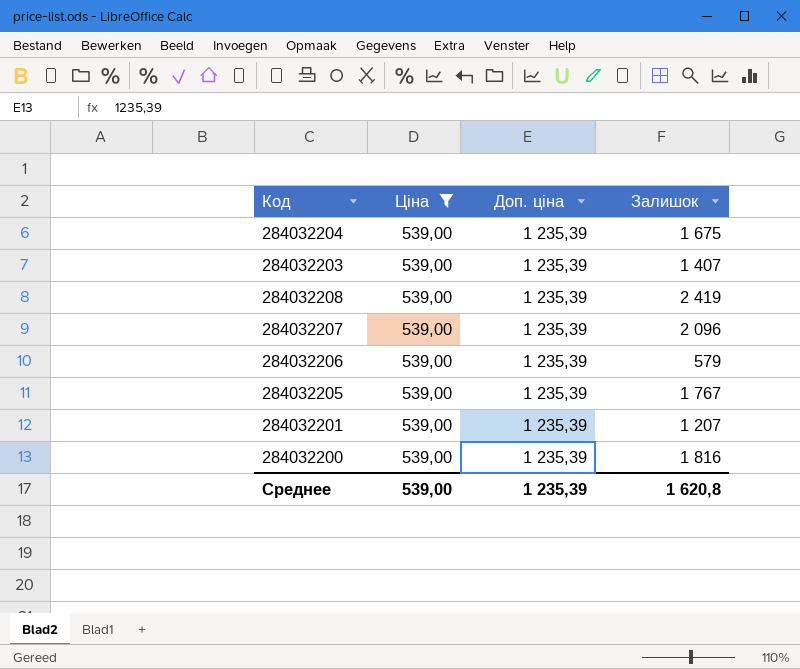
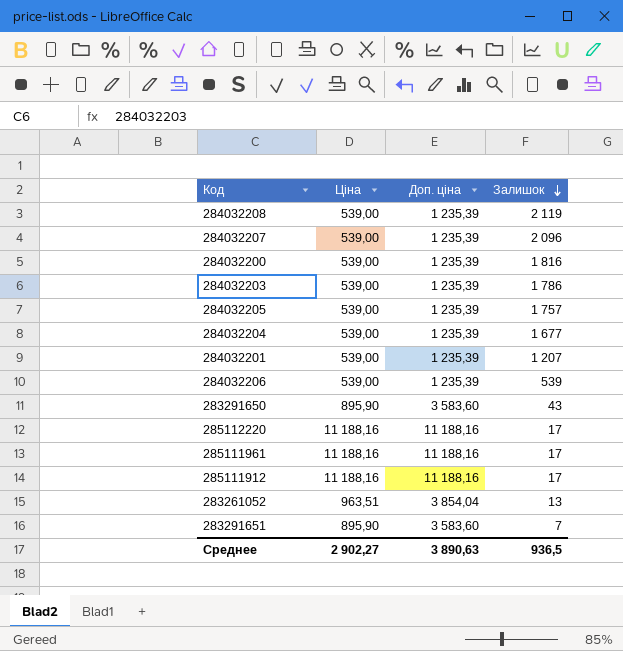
filter: Ціна = 539,00 -> none
row order: none -> Залишок descending
284032208 | Залишок: 2 419 -> 2 119
284032203 | Залишок: 1 407 -> 1 786
284032205 | Залишок: 1 767 -> 1 757
284032204 | Залишок: 1 675 -> 1 677
284032206 | Залишок: 579 -> 539
Среднее | Ціна: 539,00 -> 2 902,27
Среднее | Доп. ціна: 1 235,39 -> 3 890,63
Среднее | Залишок: 1 620,8 -> 936,5

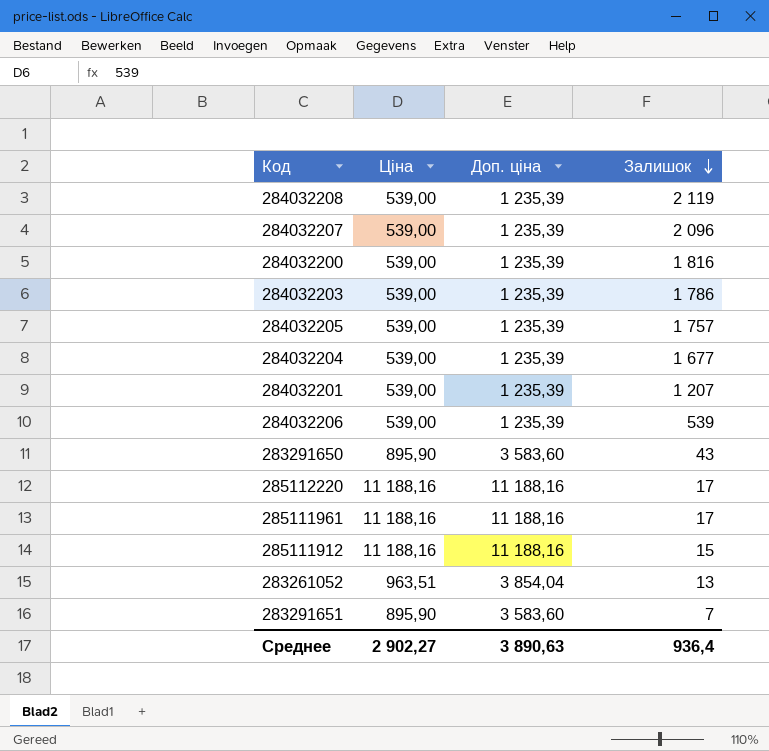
285111912 | Залишок: 17 -> 15
Среднее | Залишок: 936,5 -> 936,4

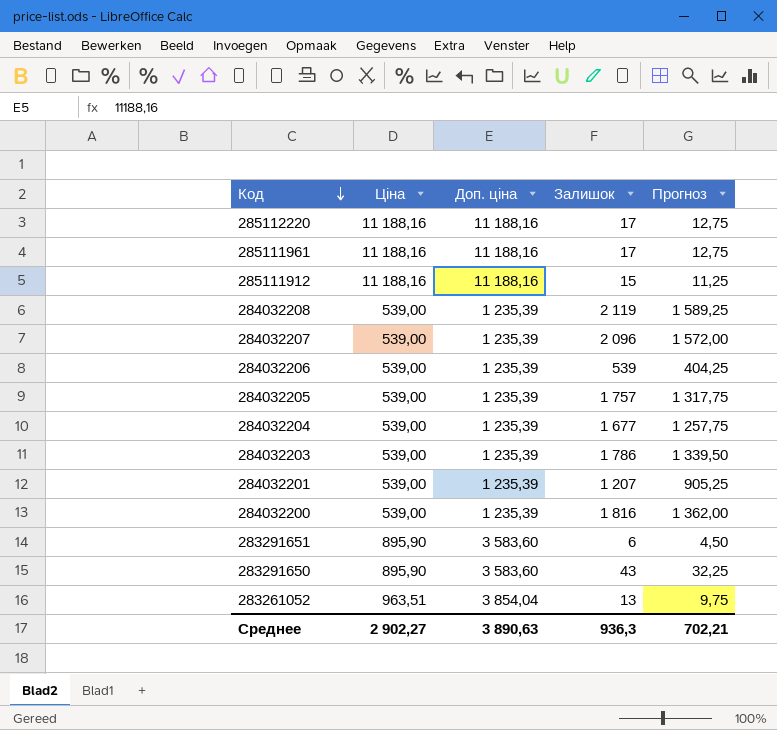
row order: Залишок descending -> Код descending
column Прогноз | formula: none -> [Залишок] * 0,75
283291651 | Залишок: 7 -> 6
Среднее | Залишок: 936,4 -> 936,3

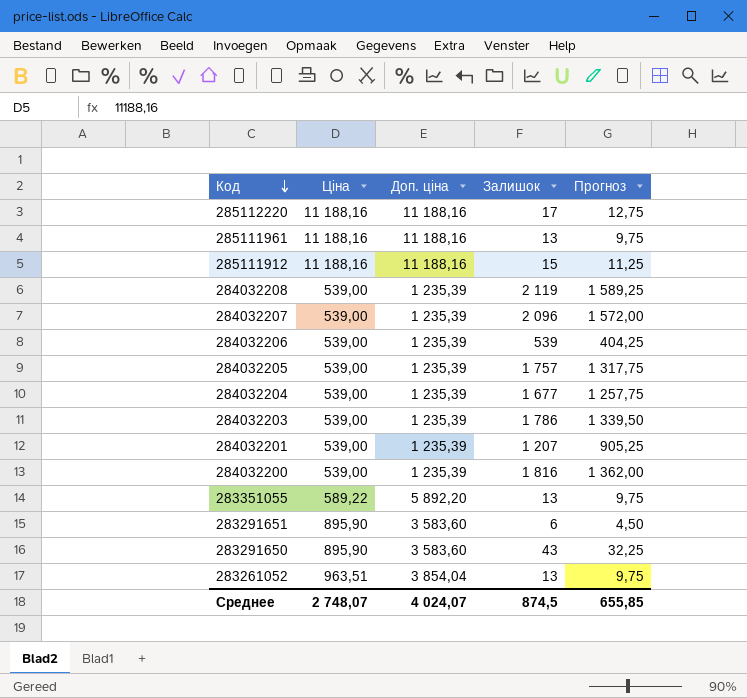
285111961 | Залишок: 17 -> 13
285111961 | Прогноз: 12,75 -> 9,75
row 283351055: none -> 589,22 | 5 892,20 | 13 | 9,75
Среднее | Ціна: 2 902,27 -> 2 748,07
Среднее | Доп. ціна: 3 890,63 -> 4 024,07
Среднее | Залишок: 936,3 -> 874,5
Среднее | Прогноз: 702,21 -> 655,85

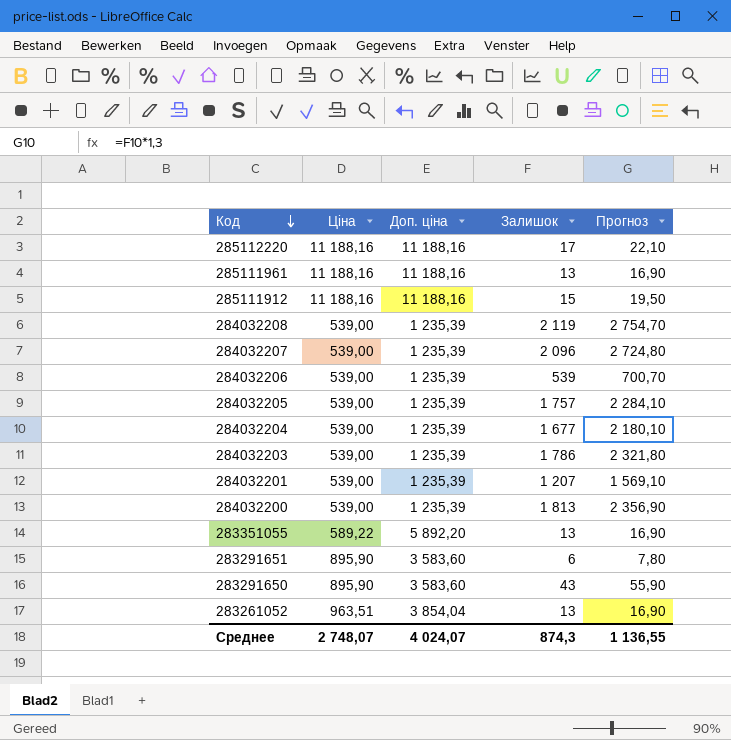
column Прогноз | formula: [Залишок] * 0,75 -> [Залишок] * 1,3
284032200 | Залишок: 1 816 -> 1 813
Среднее | Залишок: 874,5 -> 874,3
Среднее | Прогноз: 655,85 -> 1 136,55

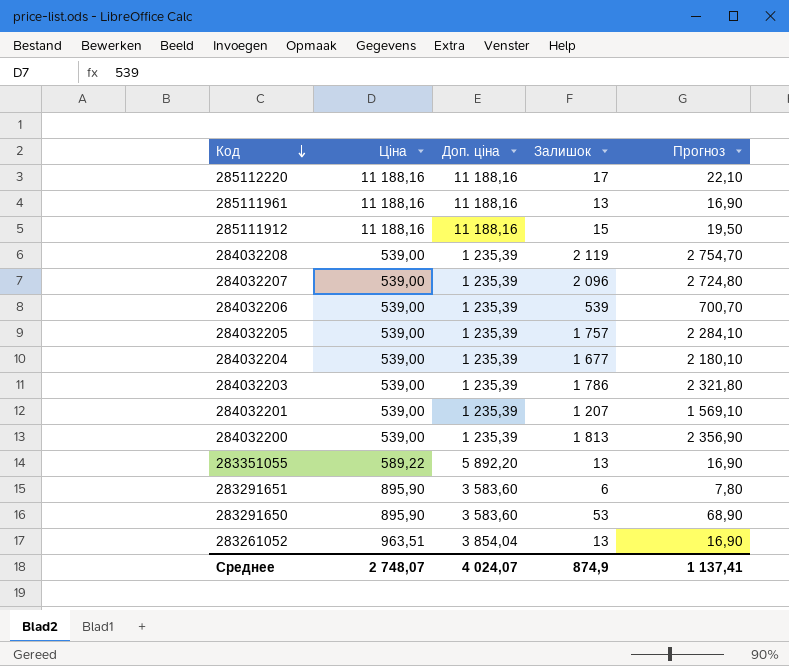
283291650 | Залишок: 43 -> 53
283291650 | Прогноз: 55,90 -> 68,90
Среднее | Залишок: 874,3 -> 874,9
Среднее | Прогноз: 1 136,55 -> 1 137,41

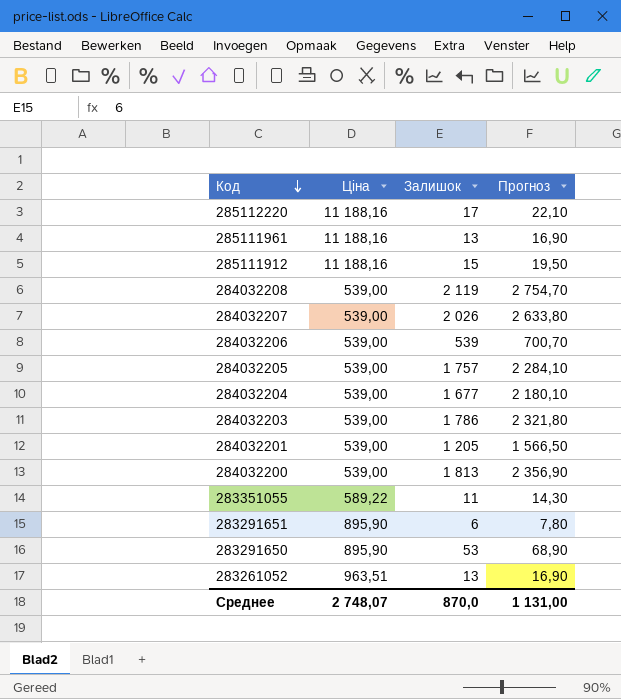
column Доп. ціна | position: 3 -> none
284032207 | Залишок: 2 096 -> 2 026
284032207 | Прогноз: 2 724,80 -> 2 633,80
284032201 | Залишок: 1 207 -> 1 205
284032201 | Прогноз: 1 569,10 -> 1 566,50
283351055 | Залишок: 13 -> 11
283351055 | Прогноз: 16,90 -> 14,30
Среднее | Залишок: 874,9 -> 870,0
Среднее | Прогноз: 1 137,41 -> 1 131,00

